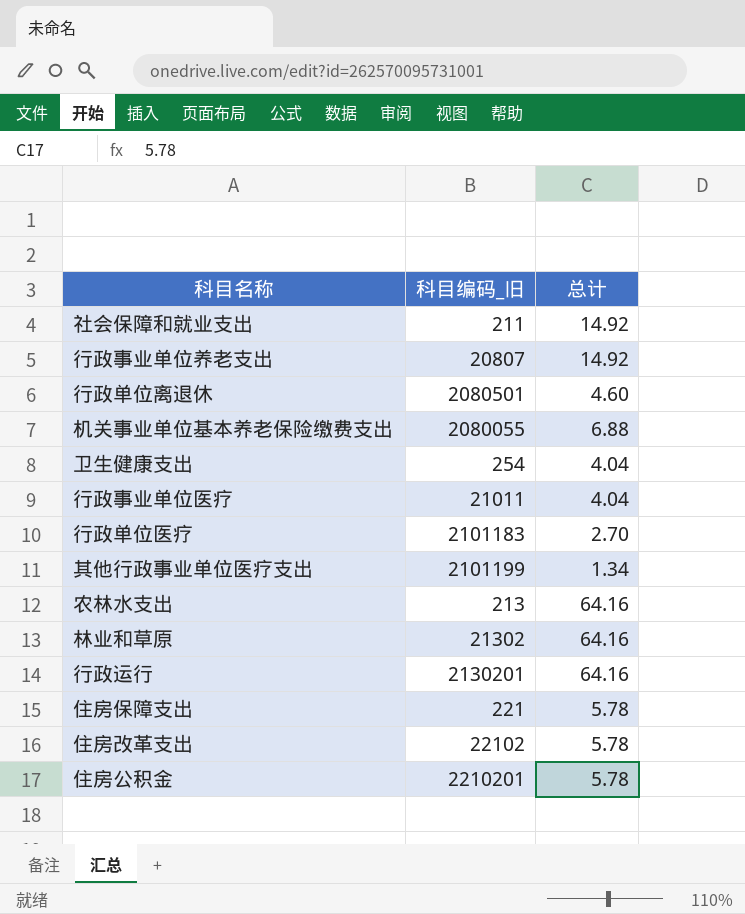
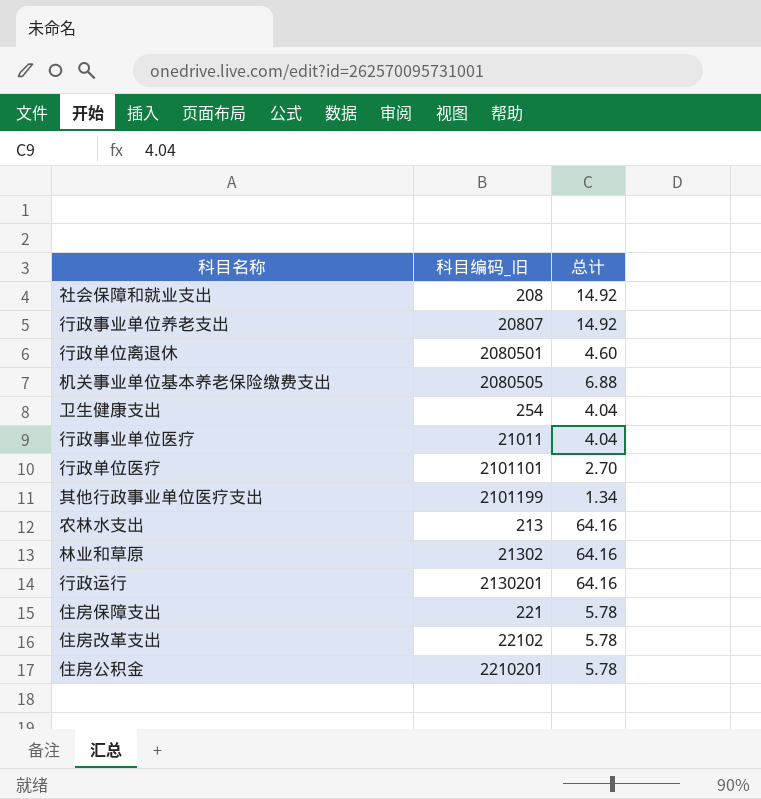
社会保障和就业支出 | 科目编码_旧: 211 -> 208
机关事业单位基本养老保险缴费支出 | 科目编码_旧: 2080055 -> 2080505
行政单位医疗 | 科目编码_旧: 2101183 -> 2101101

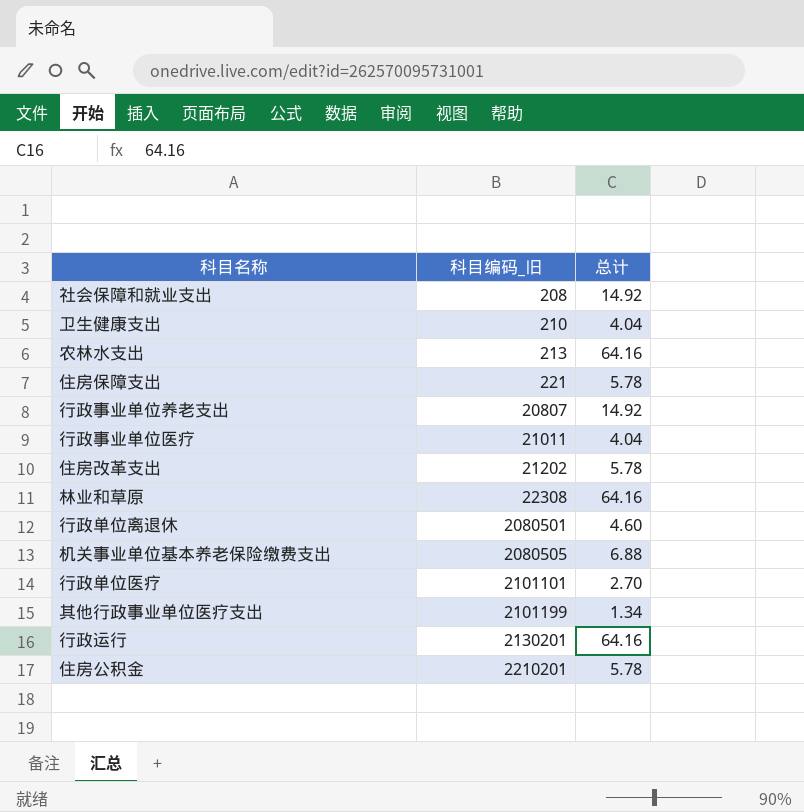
row order: none -> 科目编码_旧 ascending
卫生健康支出 | 科目编码_旧: 254 -> 210
住房改革支出 | 科目编码_旧: 22102 -> 21202
林业和草原 | 科目编码_旧: 21302 -> 22308

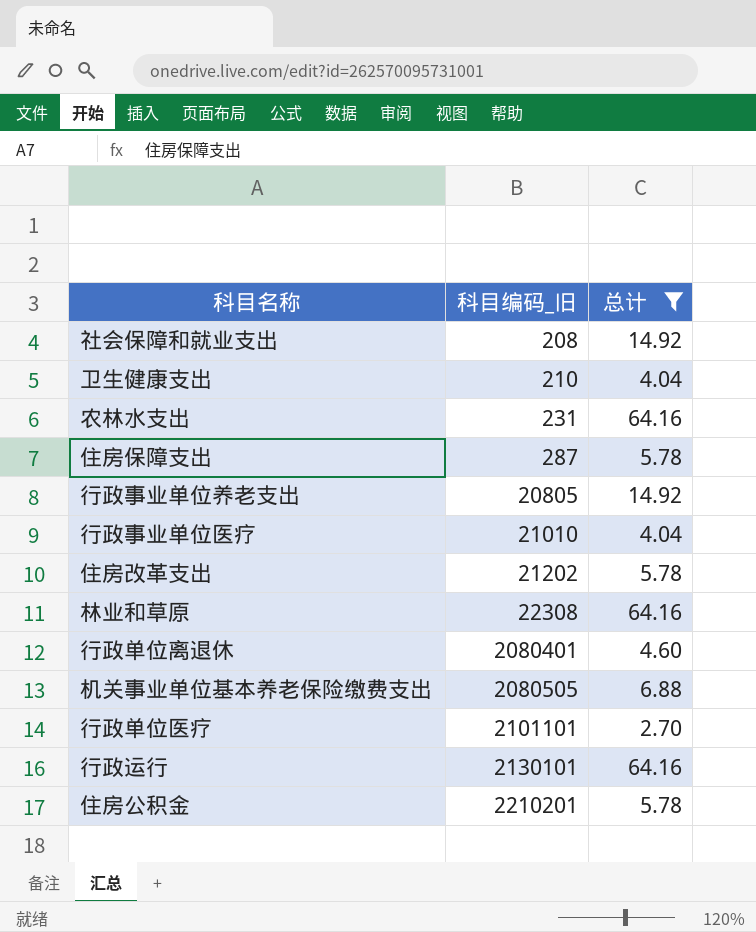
filter: none -> 总计 != 1.34
农林水支出 | 科目编码_旧: 213 -> 231
住房保障支出 | 科目编码_旧: 221 -> 287
行政事业单位养老支出 | 科目编码_旧: 20807 -> 20805
行政事业单位医疗 | 科目编码_旧: 21011 -> 21010
行政单位离退休 | 科目编码_旧: 2080501 -> 2080401
行政运行 | 科目编码_旧: 2130201 -> 2130101

